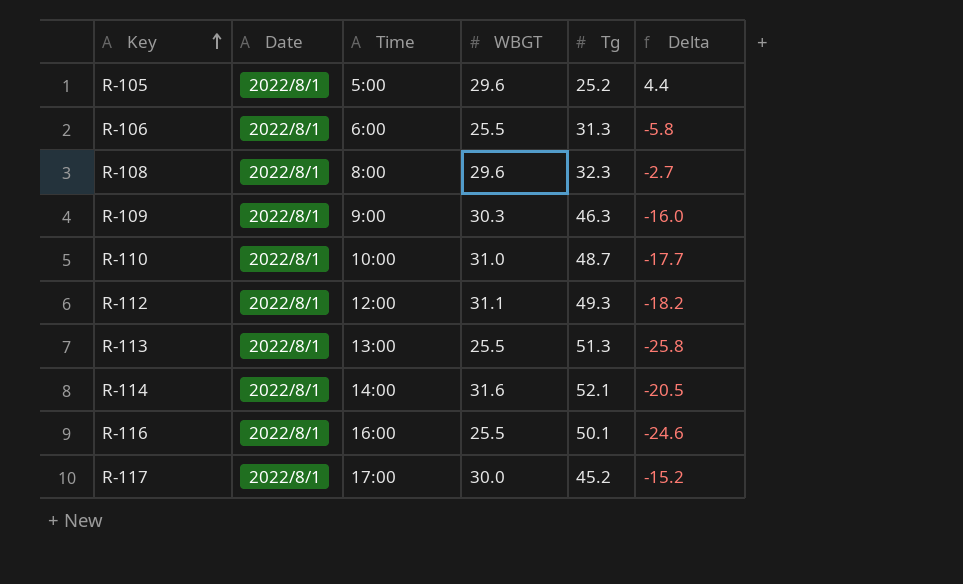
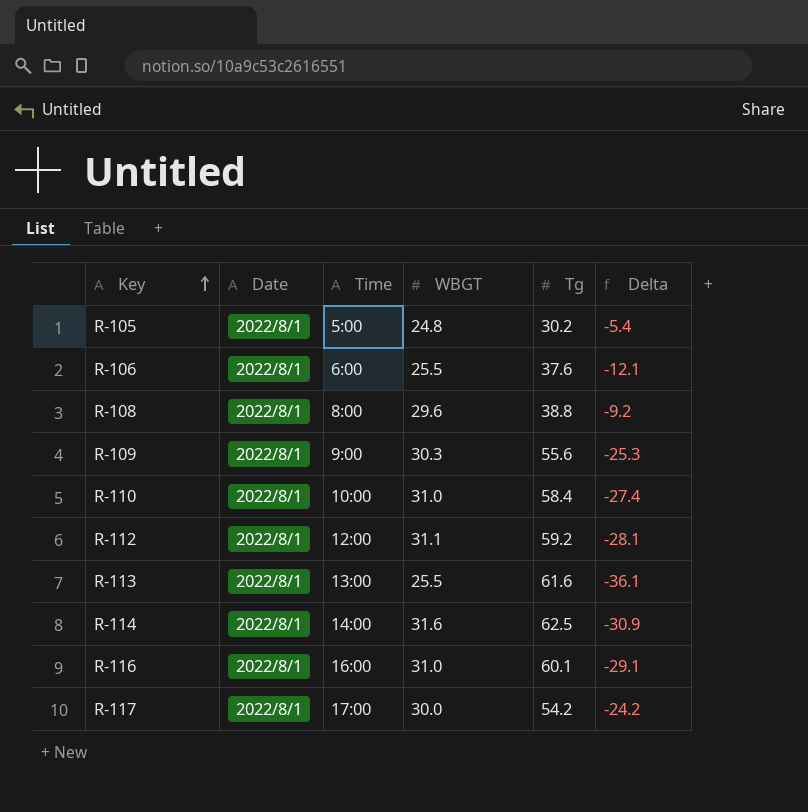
R-105 | WBGT: 29.6 -> 24.8
R-105 | Tg: 25.2 -> 30.2
R-105 | Delta: 4.4 -> -5.4
R-106 | Tg: 31.3 -> 37.6
R-106 | Delta: -5.8 -> -12.1
R-108 | Tg: 32.3 -> 38.8
R-108 | Delta: -2.7 -> -9.2
R-109 | Tg: 46.3 -> 55.6
R-109 | Delta: -16.0 -> -25.3
R-110 | Tg: 48.7 -> 58.4
R-110 | Delta: -17.7 -> -27.4
R-112 | Tg: 49.3 -> 59.2
R-112 | Delta: -18.2 -> -28.1
R-113 | Tg: 51.3 -> 61.6
R-113 | Delta: -25.8 -> -36.1
R-114 | Tg: 52.1 -> 62.5
R-114 | Delta: -20.5 -> -30.9
R-116 | WBGT: 25.5 -> 31.0
R-116 | Tg: 50.1 -> 60.1
R-116 | Delta: -24.6 -> -29.1
R-117 | Tg: 45.2 -> 54.2
R-117 | Delta: -15.2 -> -24.2

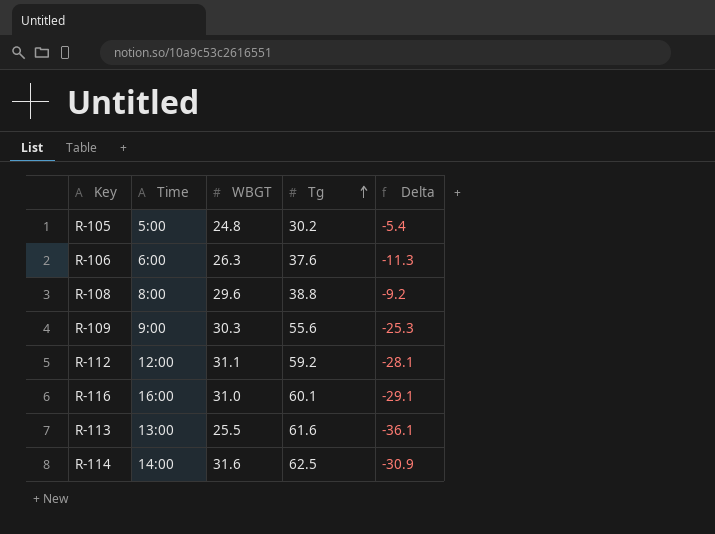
row order: Key ascending -> Tg ascending
column Date | position: 2 -> none
row R-110: 2022/8/1 | 10:00 | 31.0 | 58.4 | -27.4 -> none
row R-117: 2022/8/1 | 17:00 | 30.0 | 54.2 | -24.2 -> none
R-106 | WBGT: 25.5 -> 26.3
R-106 | Delta: -12.1 -> -11.3

